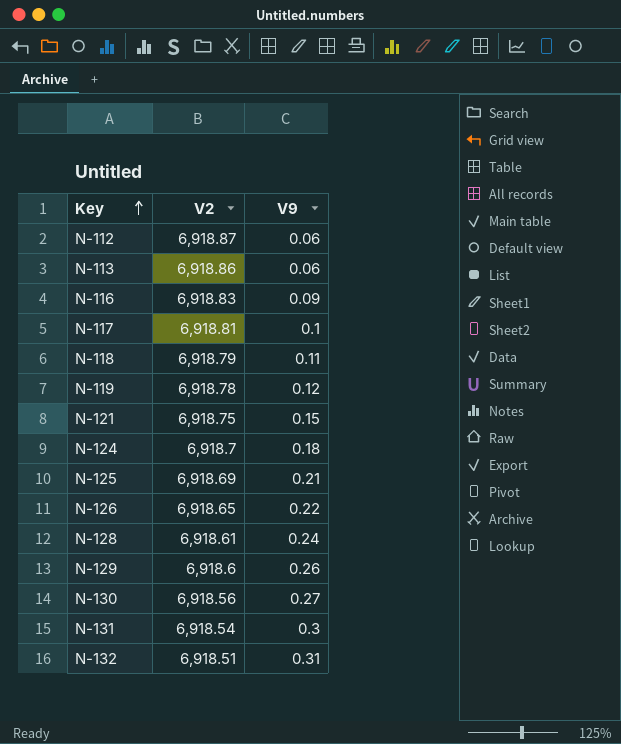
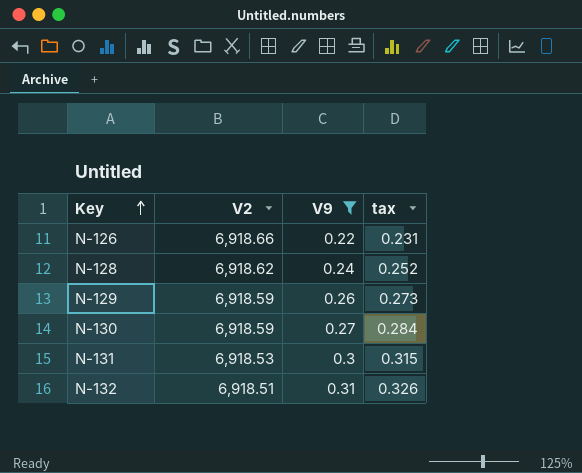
filter: none -> V9 >= 0.22
column tax | formula: none -> [V9] * 1.05
N-126 | V2: 6,918.65 -> 6,918.66
N-128 | V2: 6,918.61 -> 6,918.62
N-129 | V2: 6,918.6 -> 6,918.59
N-130 | V2: 6,918.56 -> 6,918.59
N-131 | V2: 6,918.54 -> 6,918.53

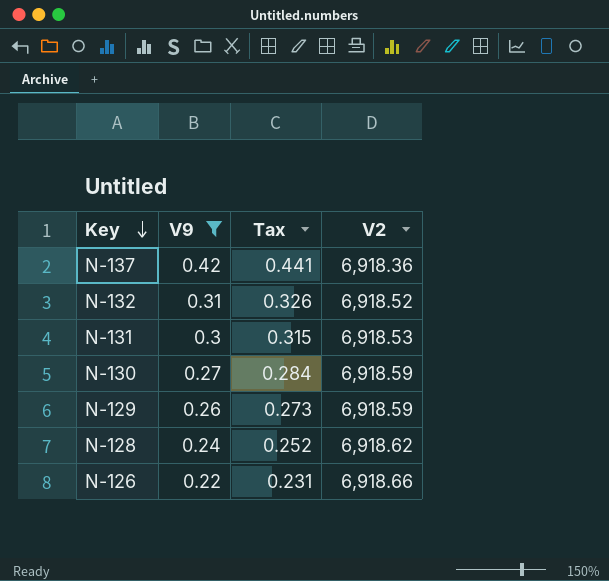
row order: Key ascending -> Key descending
column name: tax -> Tax
column V2 | position: 2 -> 4
row N-137: none -> 0.42 | 0.441 | 6,918.36
N-132 | V2: 6,918.51 -> 6,918.52

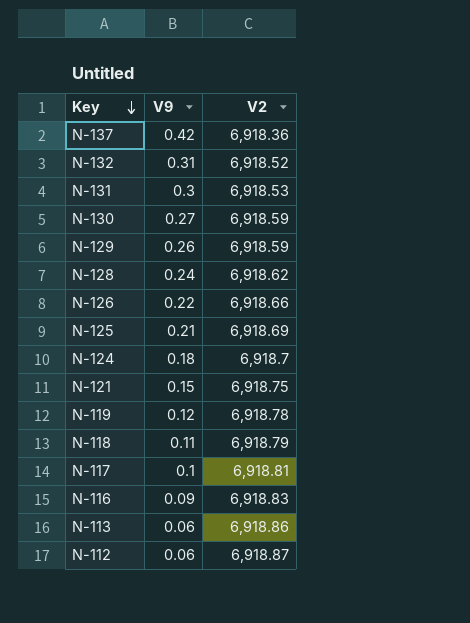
filter: V9 >= 0.22 -> none
column Tax | formula: [V9] * 1.05 -> none

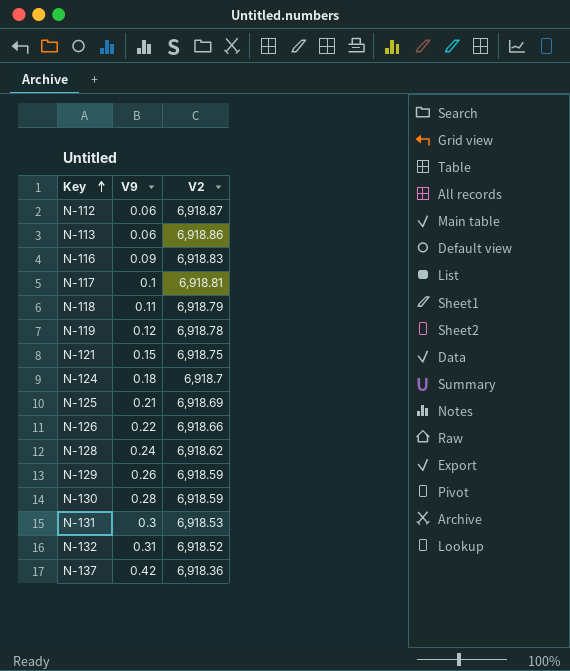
row order: Key descending -> Key ascending
N-130 | V9: 0.27 -> 0.28

